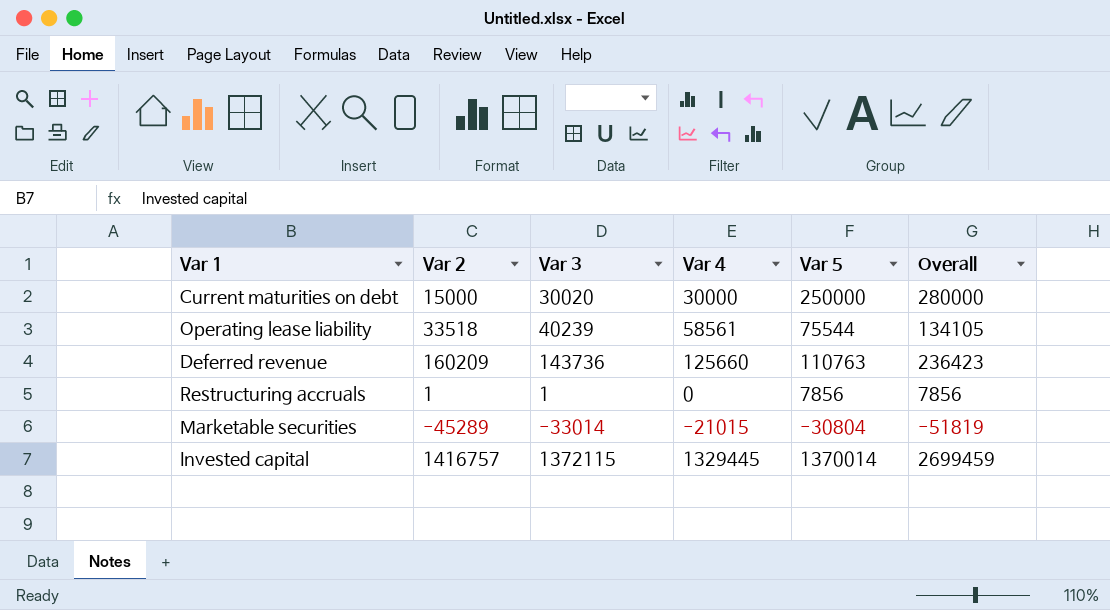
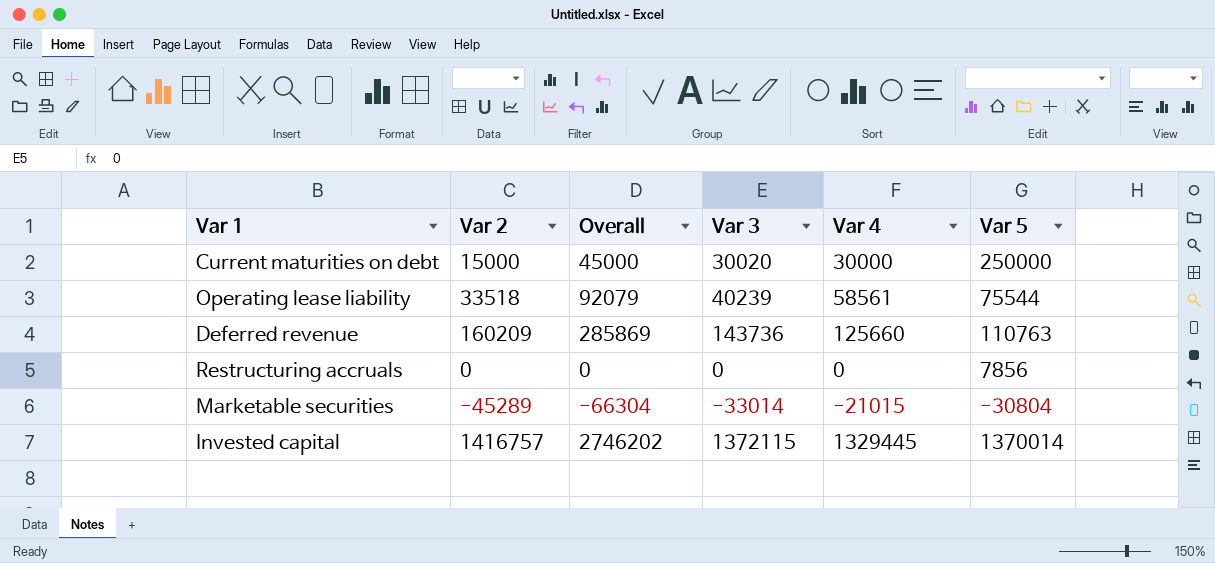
column Overall | formula: [Var 4] + [Var 5] -> [Var 2] + [Var 4]
column Overall | position: 6 -> 3
Restructuring accruals | Var 2: 1 -> 0
Restructuring accruals | Var 3: 1 -> 0

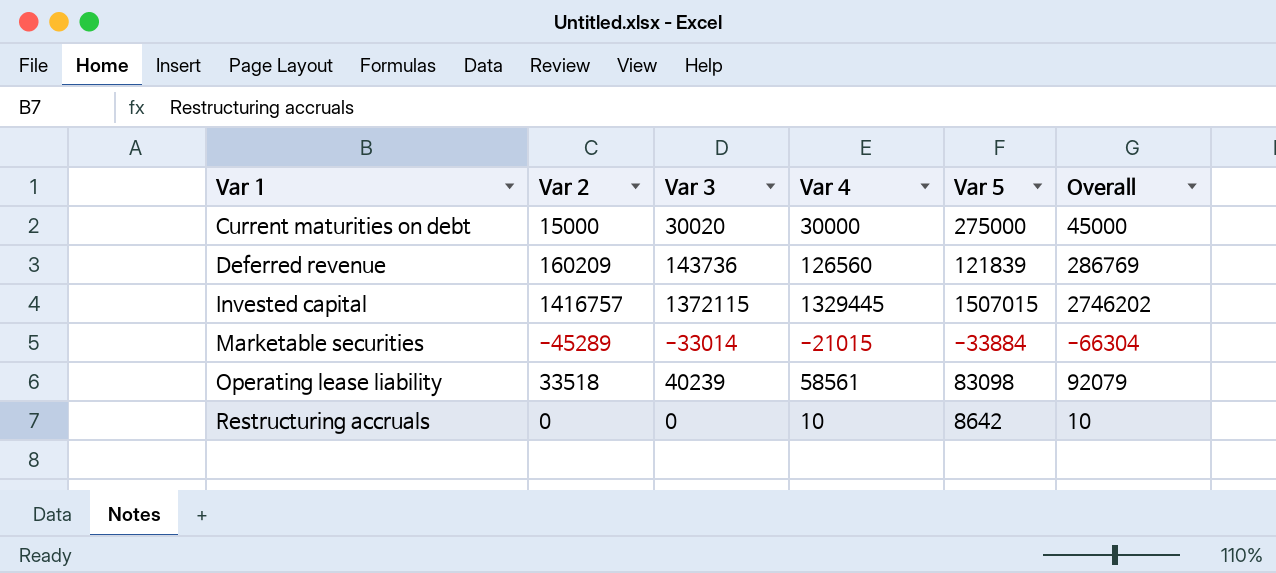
row order: none -> Var 1 ascending
column Overall | position: 3 -> 6
Current maturities on debt | Var 5: 250000 -> 275000
Deferred revenue | Var 4: 125660 -> 126560
Deferred revenue | Var 5: 110763 -> 121839
Deferred revenue | Overall: 285869 -> 286769
Invested capital | Var 5: 1370014 -> 1507015
Marketable securities | Var 5: -30804 -> -33884
Operating lease liability | Var 5: 75544 -> 83098
Restructuring accruals | Var 4: 0 -> 10
Restructuring accruals | Var 5: 7856 -> 8642
Restructuring accruals | Overall: 0 -> 10

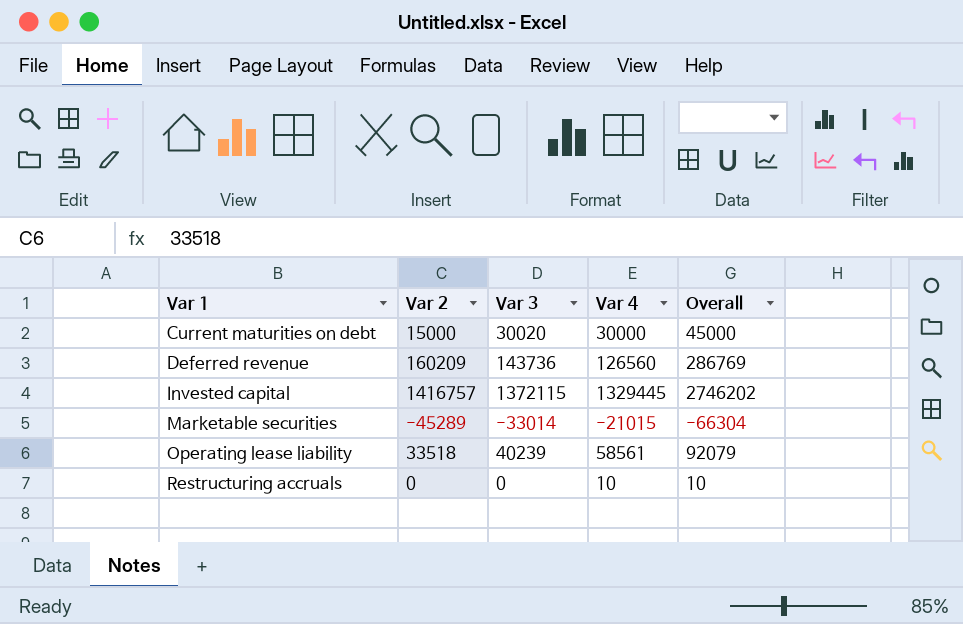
column Var 5 | position: 5 -> none

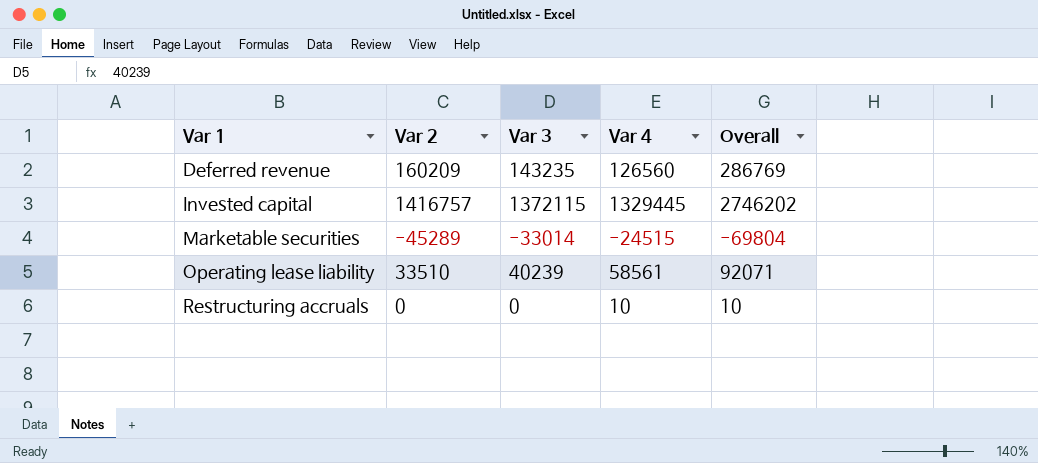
row Current maturities on debt: 15000 | 30020 | 30000 | 45000 -> none
Deferred revenue | Var 3: 143736 -> 143235
Marketable securities | Var 4: -21015 -> -24515
Marketable securities | Overall: -66304 -> -69804
Operating lease liability | Var 2: 33518 -> 33510
Operating lease liability | Overall: 92079 -> 92071

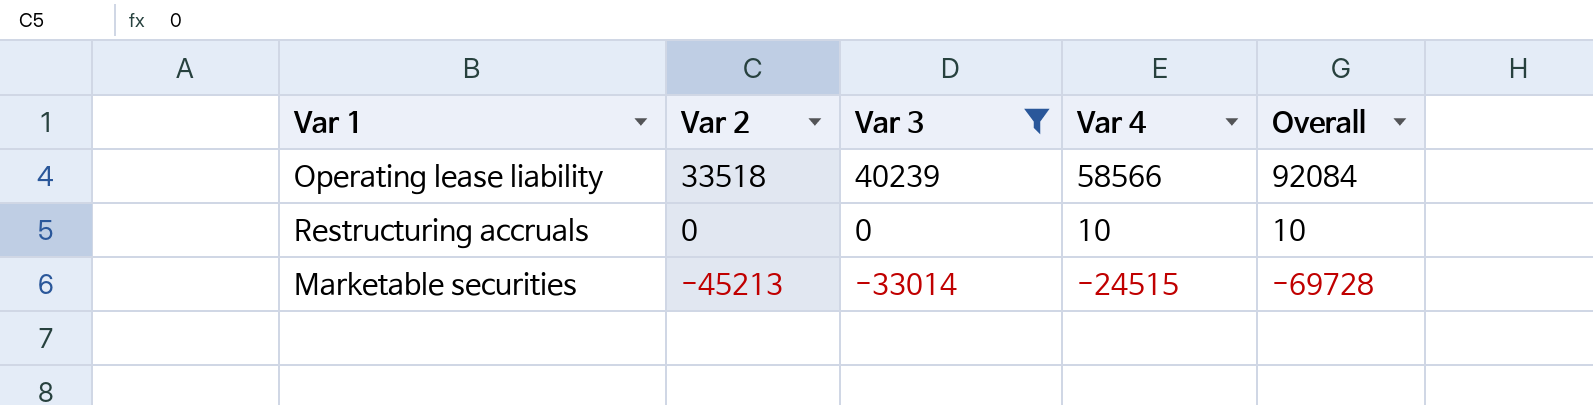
filter: none -> Var 3 <= 40239
row order: Var 1 ascending -> Var 2 descending
Operating lease liability | Var 2: 33510 -> 33518
Operating lease liability | Var 4: 58561 -> 58566
Operating lease liability | Overall: 92071 -> 92084
Marketable securities | Var 2: -45289 -> -45213
Marketable securities | Overall: -69804 -> -69728

